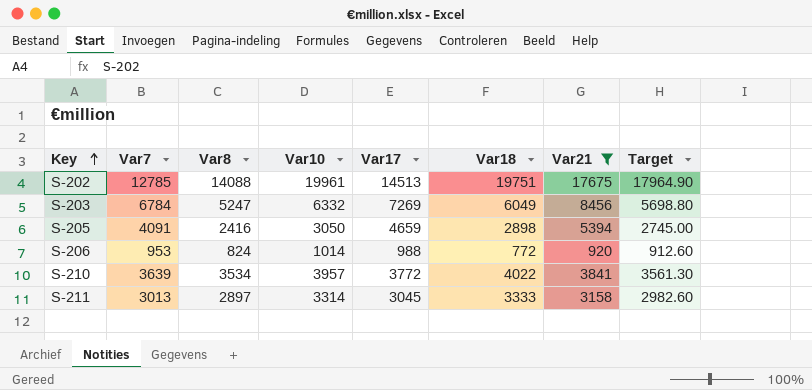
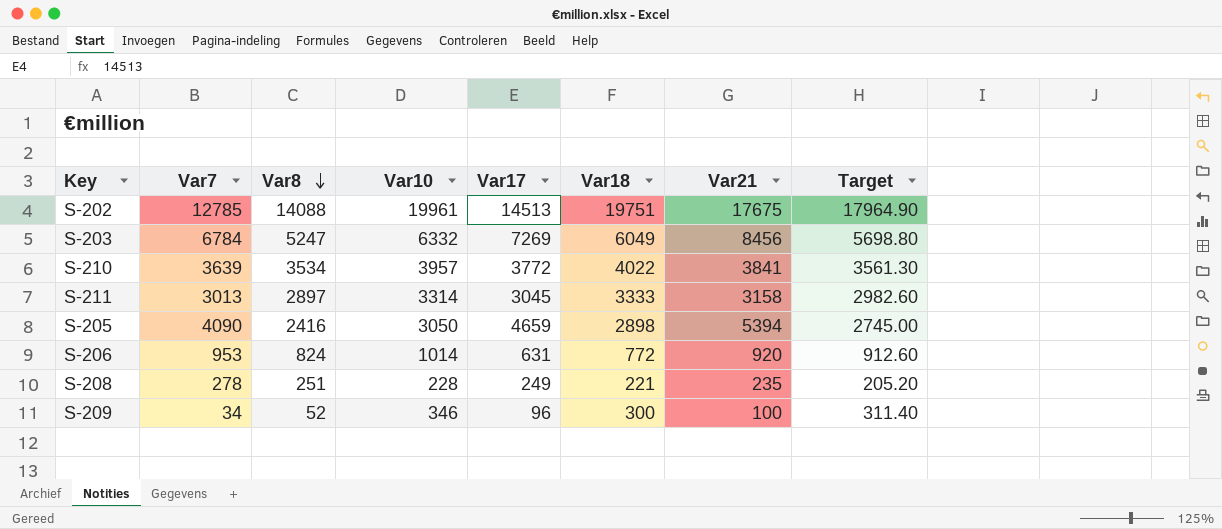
filter: Var21 >= 920 -> none
row order: Key ascending -> Var8 descending
S-205 | Var7: 4091 -> 4090
S-206 | Var17: 988 -> 631

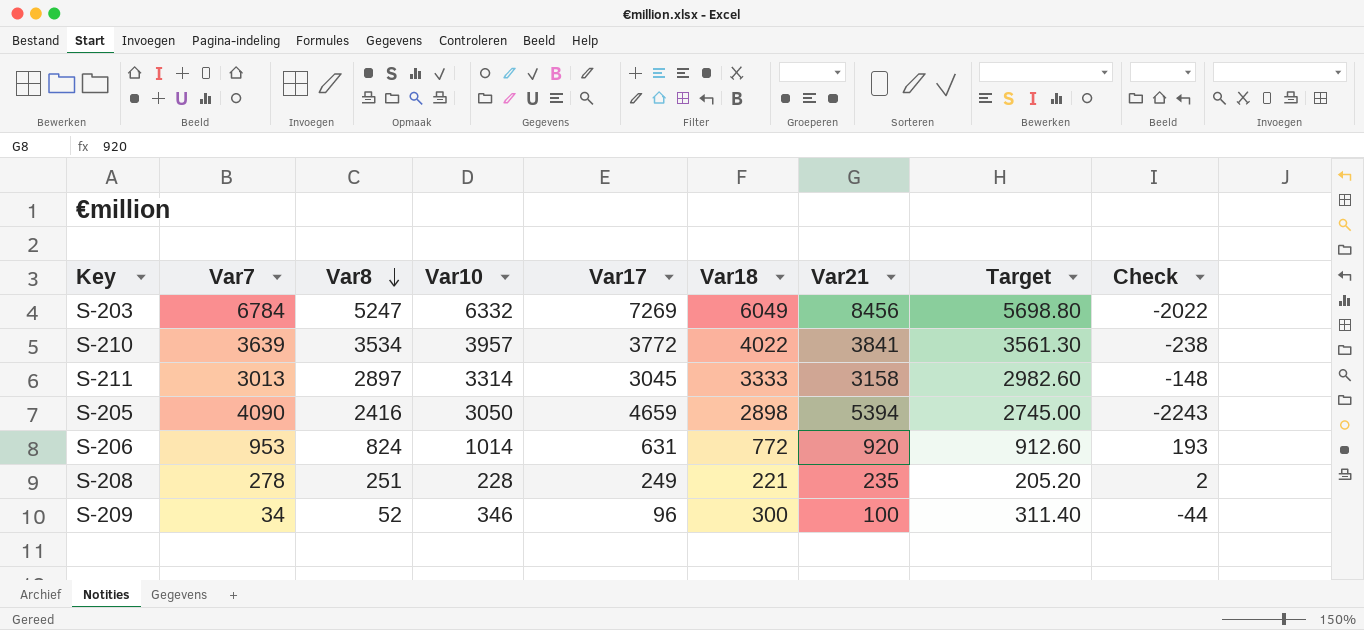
column Check | formula: none -> [Var8] - [Var17]
row S-202: 12785 | 14088 | 19961 | 14513 | 19751 | 17675 | 17964.90 -> none

